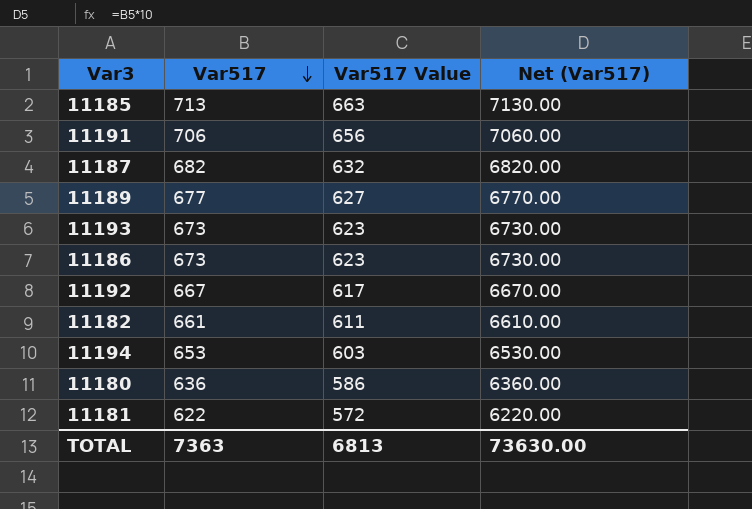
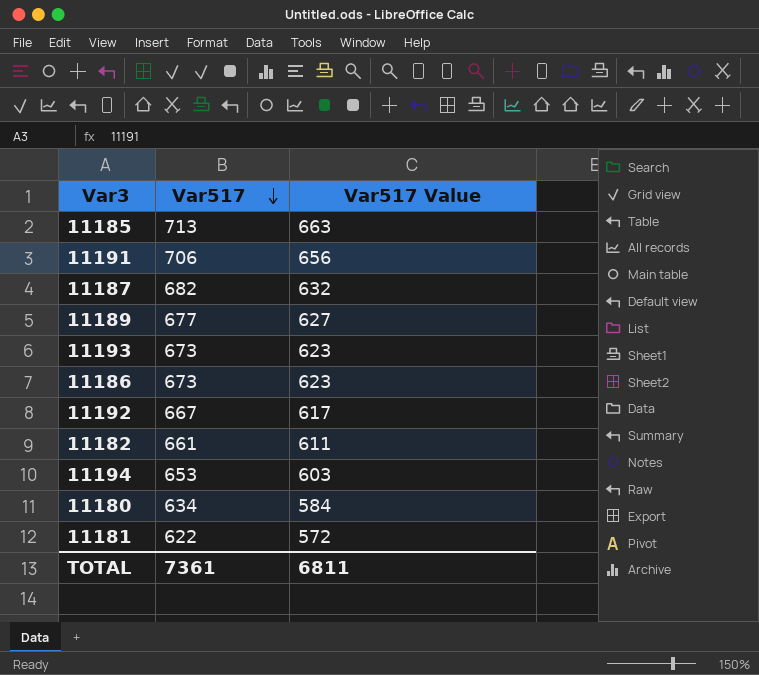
column Net (Var517) | formula: [Var517] * 10 -> none
11180 | Var517: 636 -> 634
11180 | Var517 Value: 586 -> 584
TOTAL | Var517: 7363 -> 7361
TOTAL | Var517 Value: 6813 -> 6811

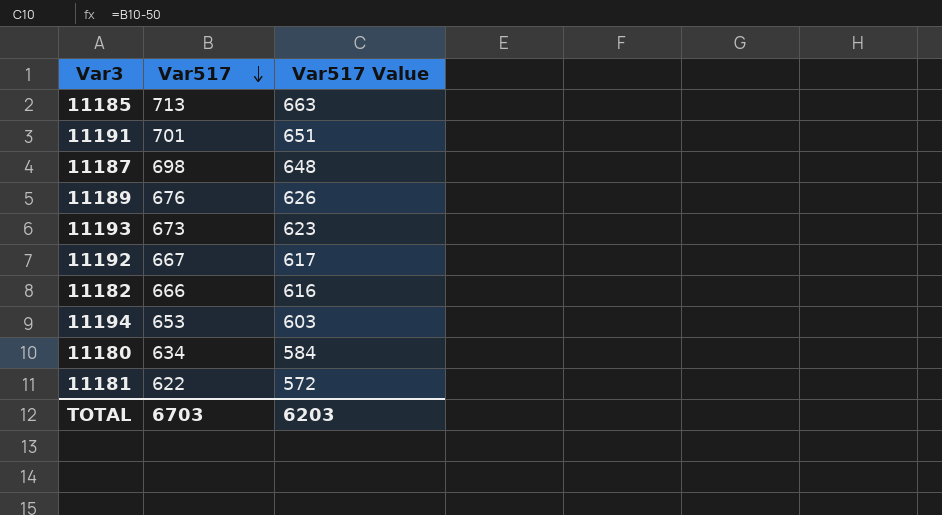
row 11186: 673 | 623 -> none
11191 | Var517: 706 -> 701
11191 | Var517 Value: 656 -> 651
11187 | Var517: 682 -> 698
11187 | Var517 Value: 632 -> 648
11189 | Var517: 677 -> 676
11189 | Var517 Value: 627 -> 626
11182 | Var517: 661 -> 666
11182 | Var517 Value: 611 -> 616
TOTAL | Var517: 7361 -> 6703
TOTAL | Var517 Value: 6811 -> 6203

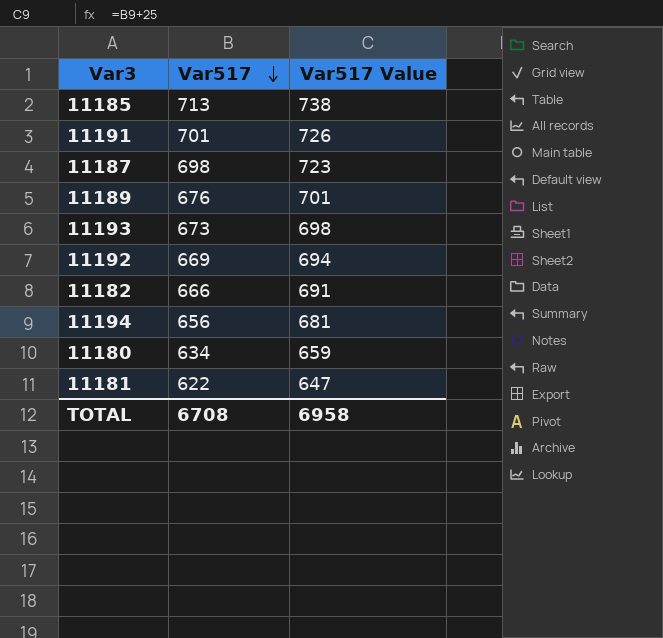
column Var517 Value | formula: [Var517] - 50 -> [Var517] + 25
11192 | Var517: 667 -> 669
11194 | Var517: 653 -> 656
TOTAL | Var517: 6703 -> 6708
TOTAL | Var517 Value: 6203 -> 6958

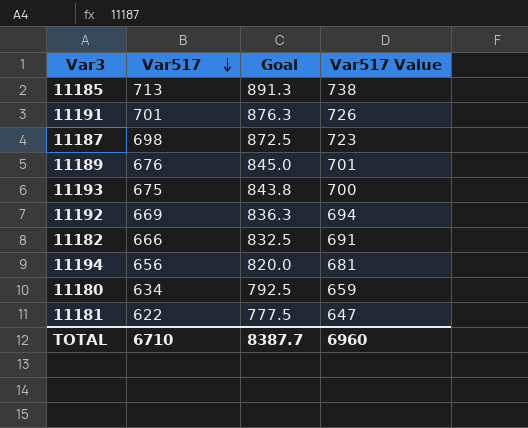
column Goal | formula: none -> [Var517] * 1.25
11193 | Var517: 673 -> 675
11193 | Var517 Value: 698 -> 700
TOTAL | Var517: 6708 -> 6710
TOTAL | Var517 Value: 6958 -> 6960

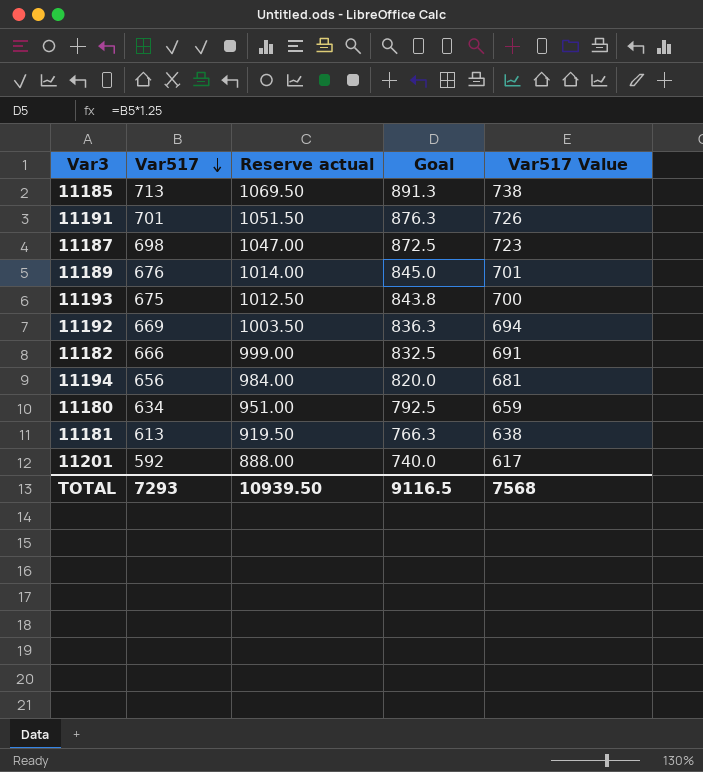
column Reserve actual | formula: none -> [Var517] * 1.5
11181 | Var517: 622 -> 613
11181 | Goal: 777.5 -> 766.3
11181 | Var517 Value: 647 -> 638
row 11201: none -> 592 | 888.00 | 740.0 | 617
TOTAL | Var517: 6710 -> 7293
TOTAL | Goal: 8387.7 -> 9116.5
TOTAL | Var517 Value: 6960 -> 7568

